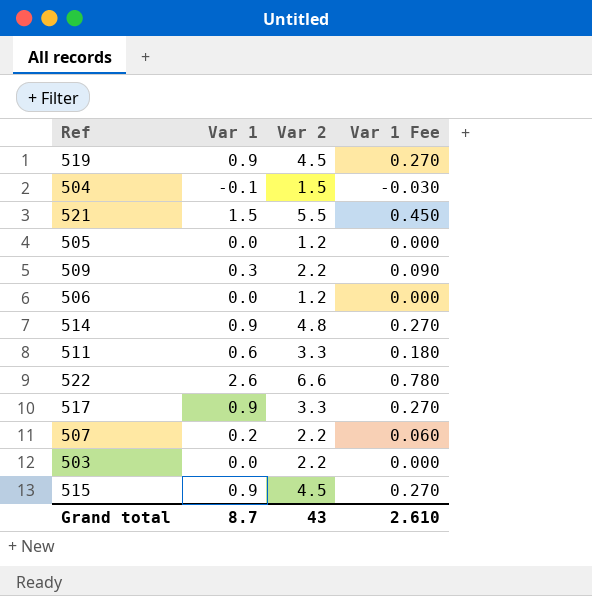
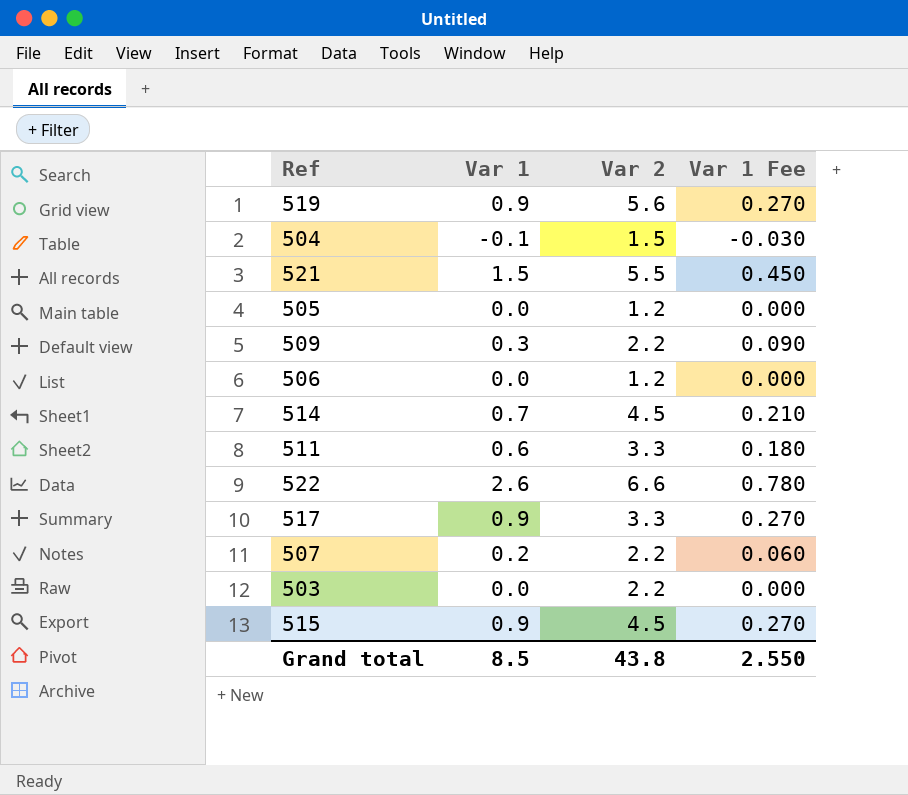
519 | Var 2: 4.5 -> 5.6
514 | Var 1: 0.9 -> 0.7
514 | Var 2: 4.8 -> 4.5
514 | Var 1 Fee: 0.270 -> 0.210
Grand total | Var 1: 8.7 -> 8.5
Grand total | Var 2: 43 -> 43.8
Grand total | Var 1 Fee: 2.610 -> 2.550

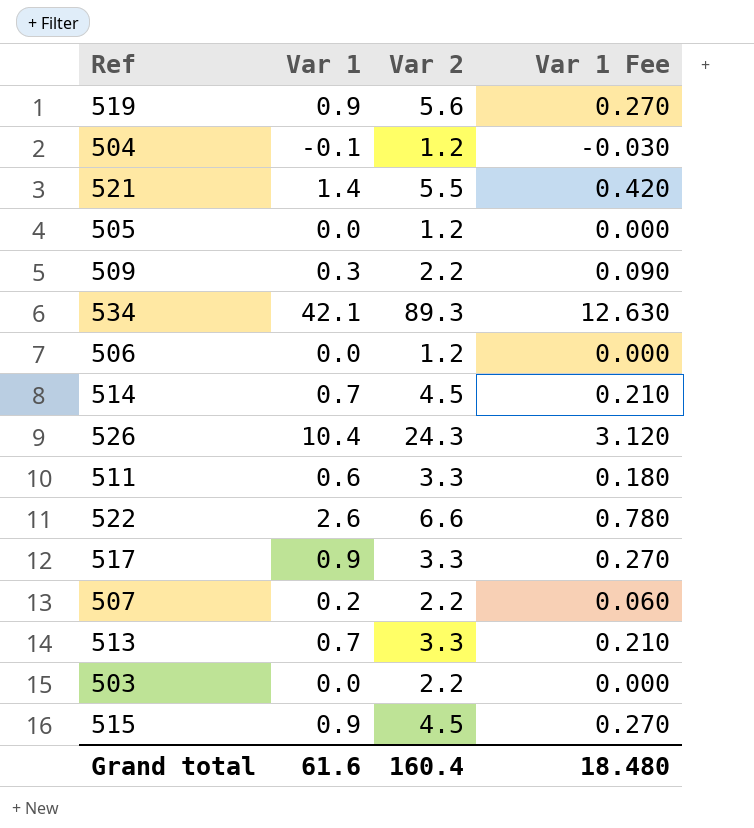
504 | Var 2: 1.5 -> 1.2
521 | Var 1: 1.5 -> 1.4
521 | Var 1 Fee: 0.450 -> 0.420
row 534: none -> 42.1 | 89.3 | 12.630
row 526: none -> 10.4 | 24.3 | 3.120
row 513: none -> 0.7 | 3.3 | 0.210
Grand total | Var 1: 8.5 -> 61.6
Grand total | Var 2: 43.8 -> 160.4
Grand total | Var 1 Fee: 2.550 -> 18.480

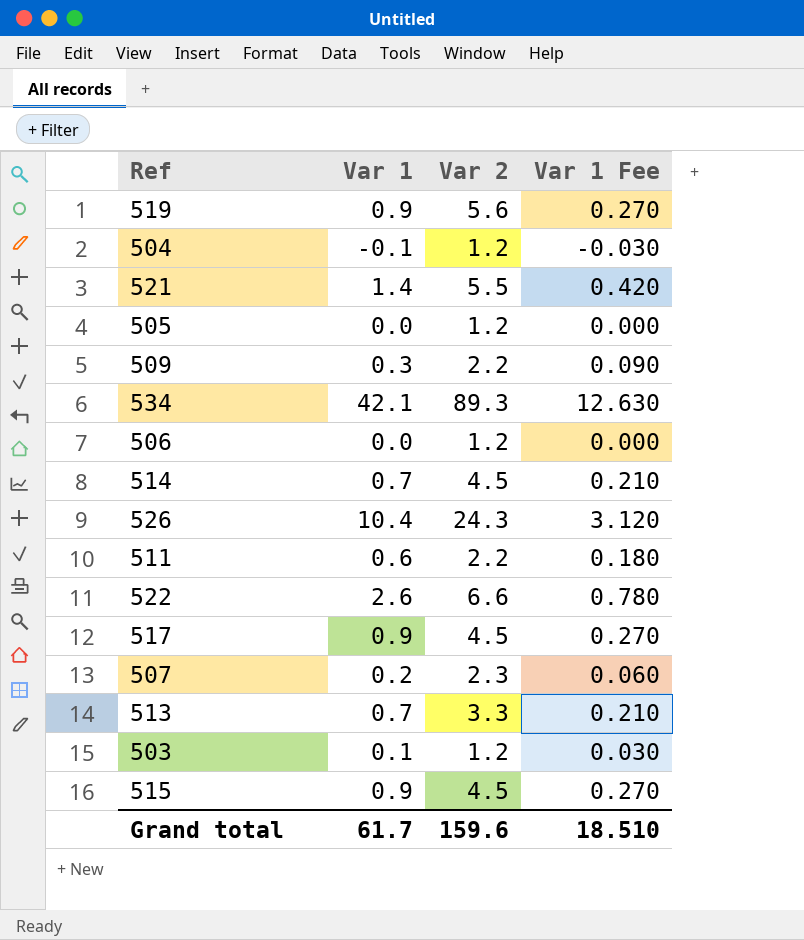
511 | Var 2: 3.3 -> 2.2
517 | Var 2: 3.3 -> 4.5
507 | Var 2: 2.2 -> 2.3
503 | Var 1: 0.0 -> 0.1
503 | Var 2: 2.2 -> 1.2
503 | Var 1 Fee: 0.000 -> 0.030
Grand total | Var 1: 61.6 -> 61.7
Grand total | Var 2: 160.4 -> 159.6
Grand total | Var 1 Fee: 18.480 -> 18.510

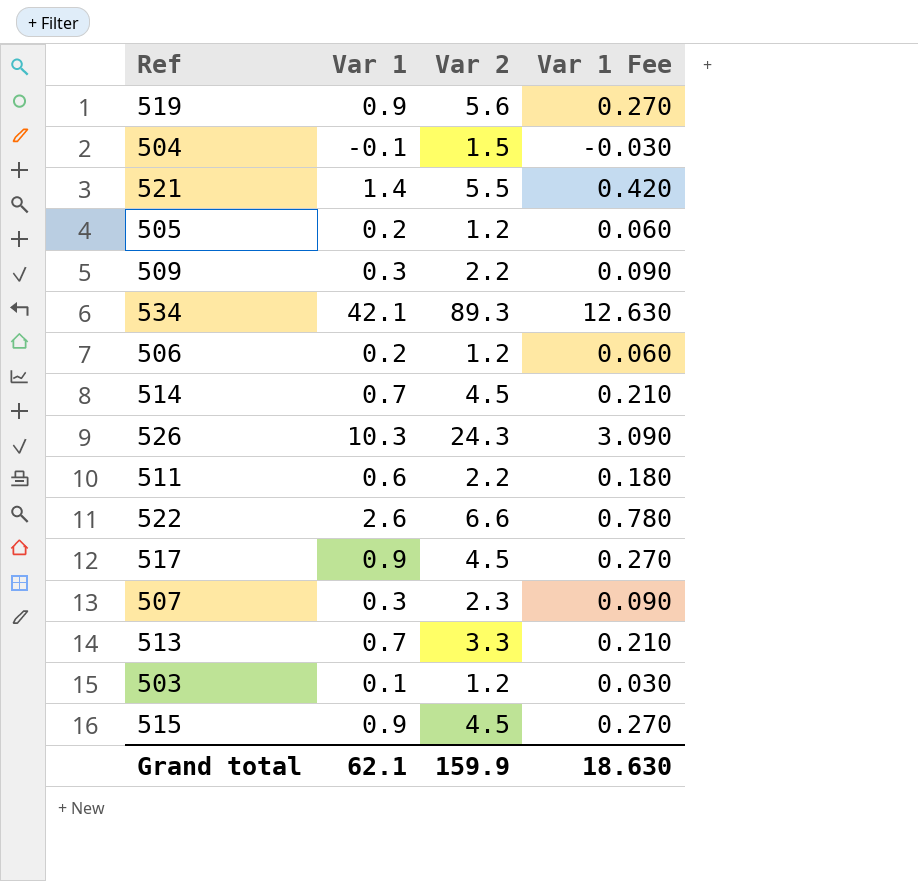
504 | Var 2: 1.2 -> 1.5
505 | Var 1: 0.0 -> 0.2
505 | Var 1 Fee: 0.000 -> 0.060
506 | Var 1: 0.0 -> 0.2
506 | Var 1 Fee: 0.000 -> 0.060
526 | Var 1: 10.4 -> 10.3
526 | Var 1 Fee: 3.120 -> 3.090
507 | Var 1: 0.2 -> 0.3
507 | Var 1 Fee: 0.060 -> 0.090
Grand total | Var 1: 61.7 -> 62.1
Grand total | Var 2: 159.6 -> 159.9
Grand total | Var 1 Fee: 18.510 -> 18.630

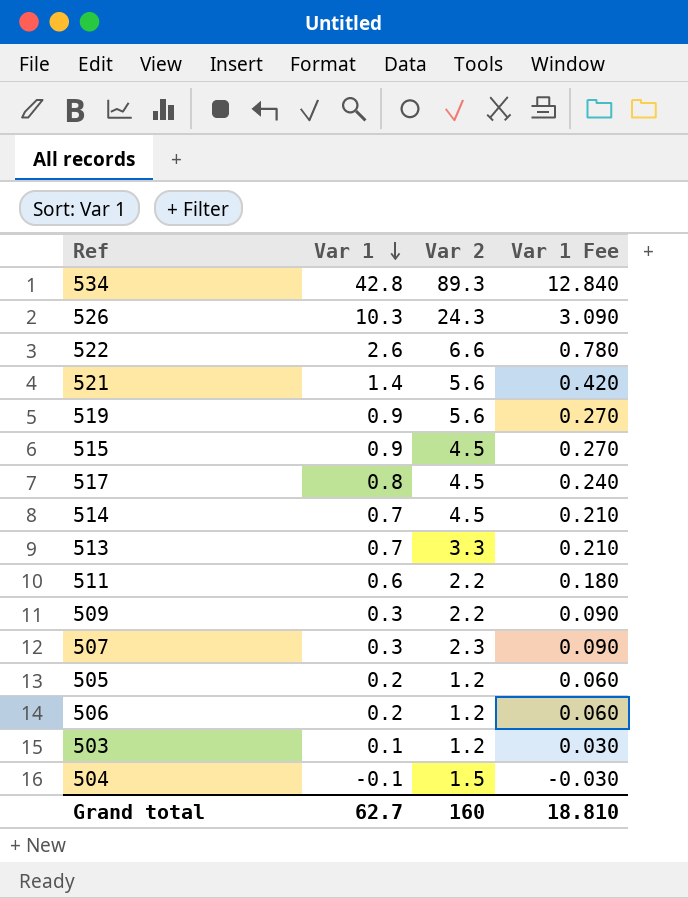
row order: none -> Var 1 descending
534 | Var 1: 42.1 -> 42.8
534 | Var 1 Fee: 12.630 -> 12.840
521 | Var 2: 5.5 -> 5.6
517 | Var 1: 0.9 -> 0.8
517 | Var 1 Fee: 0.270 -> 0.240
Grand total | Var 1: 62.1 -> 62.7
Grand total | Var 2: 159.9 -> 160
Grand total | Var 1 Fee: 18.630 -> 18.810

